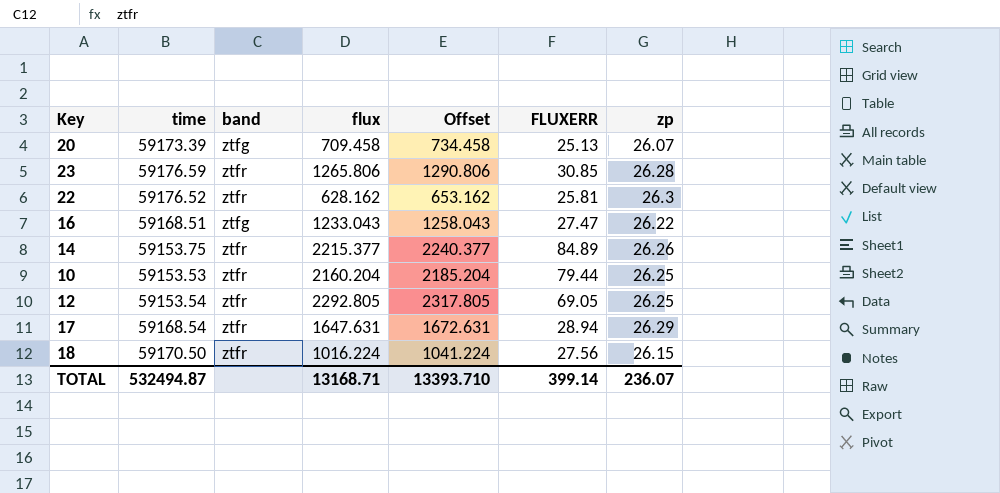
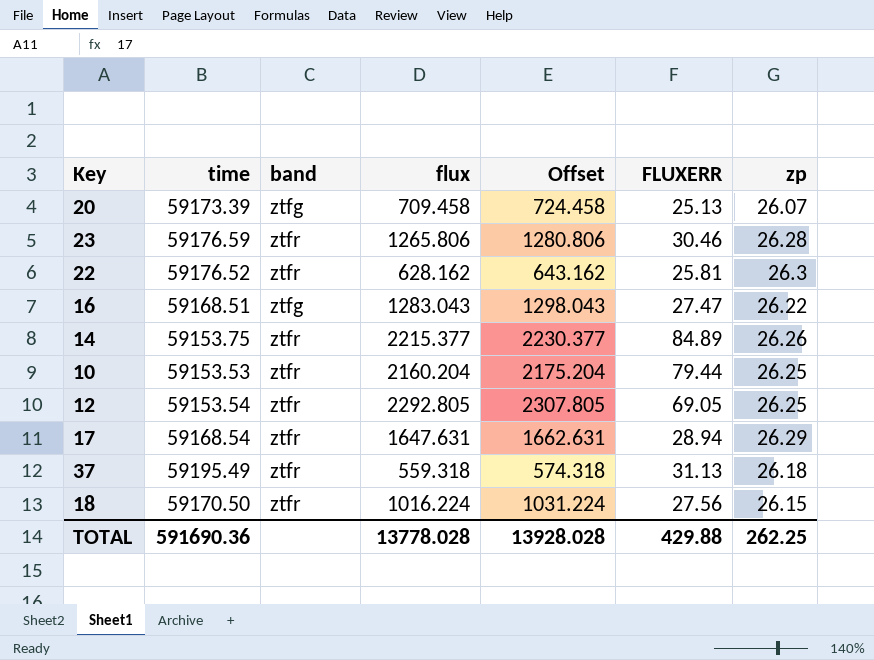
column Offset | formula: [flux] + 25 -> [flux] + 15
23 | FLUXERR: 30.85 -> 30.46
16 | flux: 1233.043 -> 1283.043
row 37: none -> 59195.49 | ztfr | 559.318 | 574.318 | 31.13 | 26.18
TOTAL | time: 532494.87 -> 591690.36
TOTAL | flux: 13168.71 -> 13778.028
TOTAL | Offset: 13393.710 -> 13928.028
TOTAL | FLUXERR: 399.14 -> 429.88
TOTAL | zp: 236.07 -> 262.25

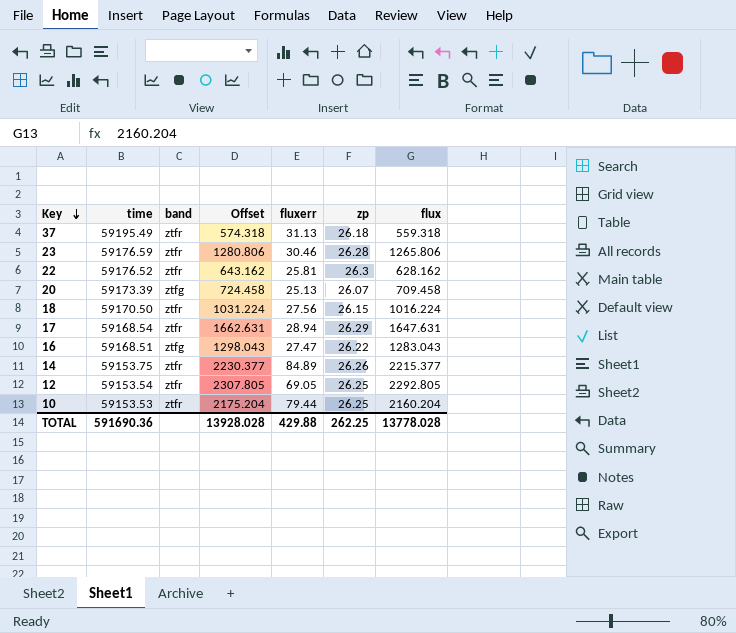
row order: none -> Key descending
column name: FLUXERR -> fluxerr
column flux | position: 4 -> 7

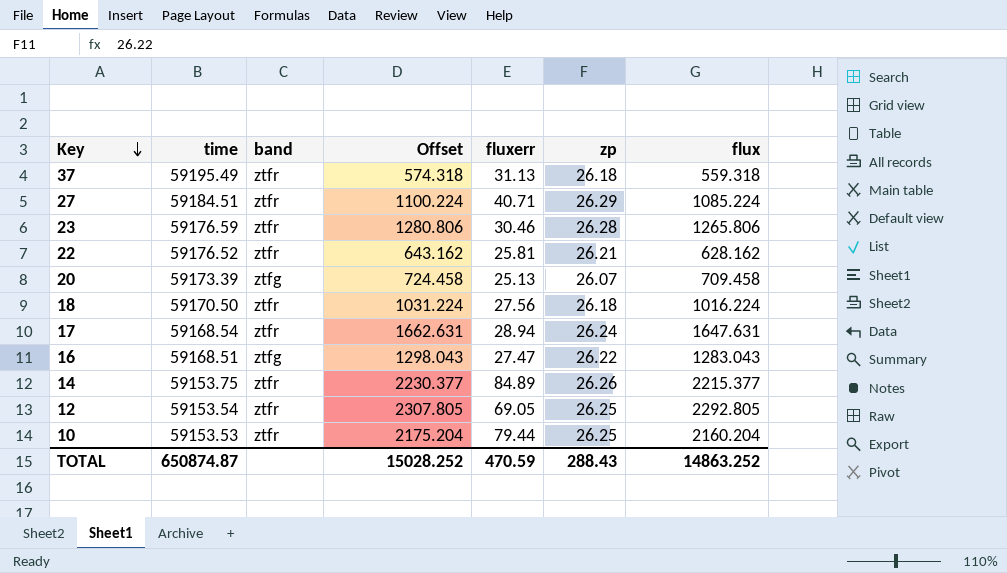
row 27: none -> 59184.51 | ztfr | 1100.224 | 40.71 | 26.29 | 1085.224
22 | zp: 26.3 -> 26.21
18 | zp: 26.15 -> 26.18
17 | zp: 26.29 -> 26.24
TOTAL | time: 591690.36 -> 650874.87
TOTAL | Offset: 13928.028 -> 15028.252
TOTAL | fluxerr: 429.88 -> 470.59
TOTAL | zp: 262.25 -> 288.43
TOTAL | flux: 13778.028 -> 14863.252

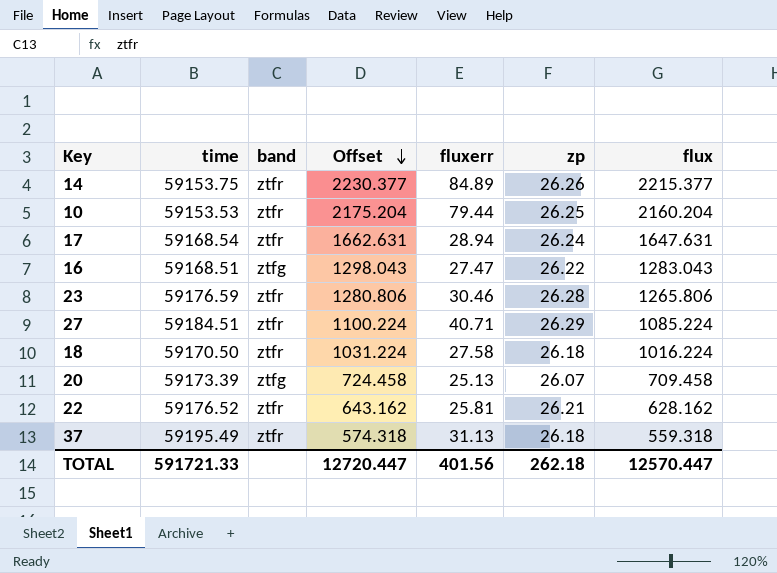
row order: Key descending -> Offset descending
row 12: 59153.54 | ztfr | 2307.805 | 69.05 | 26.25 | 2292.805 -> none
18 | fluxerr: 27.56 -> 27.58
TOTAL | time: 650874.87 -> 591721.33
TOTAL | Offset: 15028.252 -> 12720.447
TOTAL | fluxerr: 470.59 -> 401.56
TOTAL | zp: 288.43 -> 262.18
TOTAL | flux: 14863.252 -> 12570.447

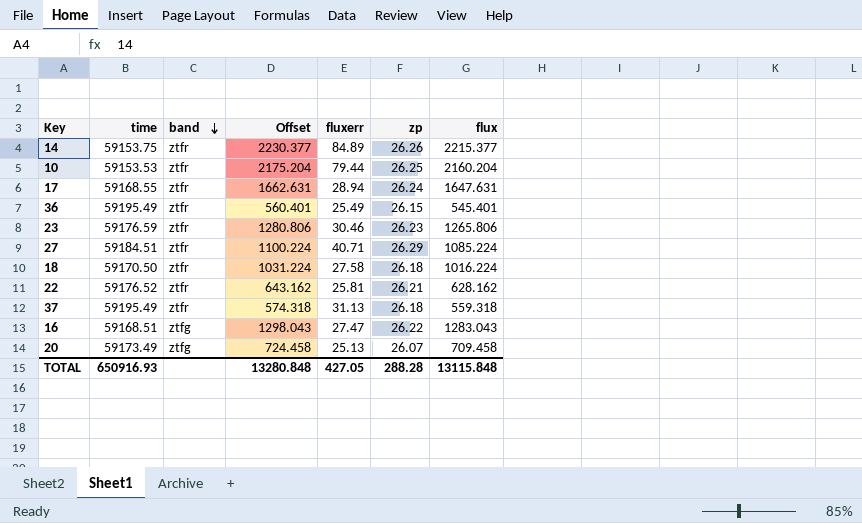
row order: Offset descending -> band descending
17 | time: 59168.54 -> 59168.55
row 36: none -> 59195.49 | ztfr | 560.401 | 25.49 | 26.15 | 545.401
23 | zp: 26.28 -> 26.23
20 | time: 59173.39 -> 59173.49
TOTAL | time: 591721.33 -> 650916.93
TOTAL | Offset: 12720.447 -> 13280.848
TOTAL | fluxerr: 401.56 -> 427.05
TOTAL | zp: 262.18 -> 288.28
TOTAL | flux: 12570.447 -> 13115.848

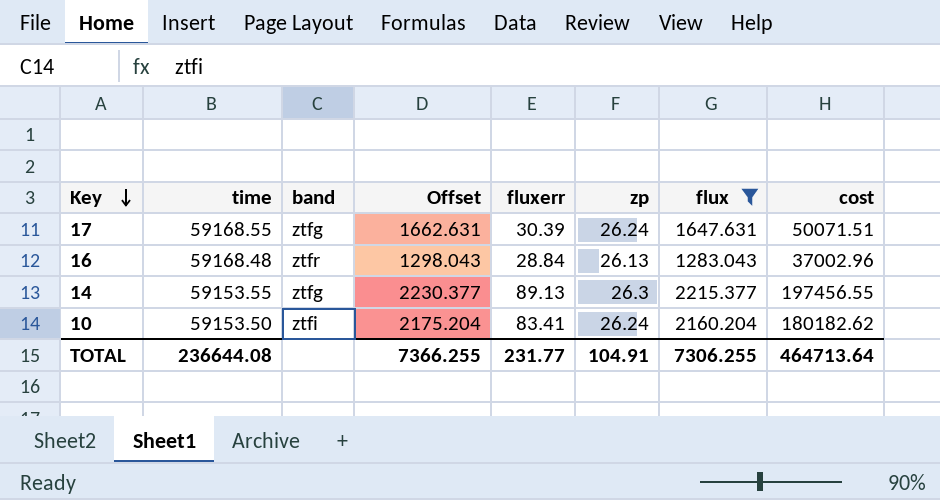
filter: none -> flux >= 1283.043
row order: band descending -> Key descending
column cost | formula: none -> [fluxerr] * [flux]
17 | band: ztfr -> ztfg
17 | fluxerr: 28.94 -> 30.39
16 | time: 59168.51 -> 59168.48
16 | band: ztfg -> ztfr
16 | fluxerr: 27.47 -> 28.84
16 | zp: 26.22 -> 26.13
14 | time: 59153.75 -> 59153.55
14 | band: ztfr -> ztfg
14 | fluxerr: 84.89 -> 89.13
14 | zp: 26.26 -> 26.3
10 | time: 59153.53 -> 59153.50
10 | band: ztfr -> ztfi
10 | fluxerr: 79.44 -> 83.41
10 | zp: 26.25 -> 26.24
TOTAL | time: 650916.93 -> 236644.08
TOTAL | Offset: 13280.848 -> 7366.255
TOTAL | fluxerr: 427.05 -> 231.77
TOTAL | zp: 288.28 -> 104.91
TOTAL | flux: 13115.848 -> 7306.255

